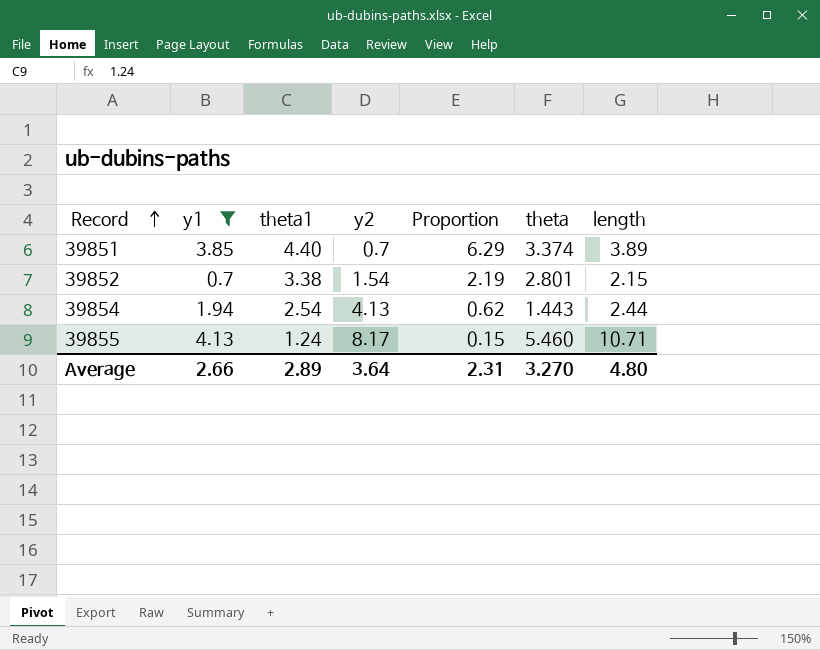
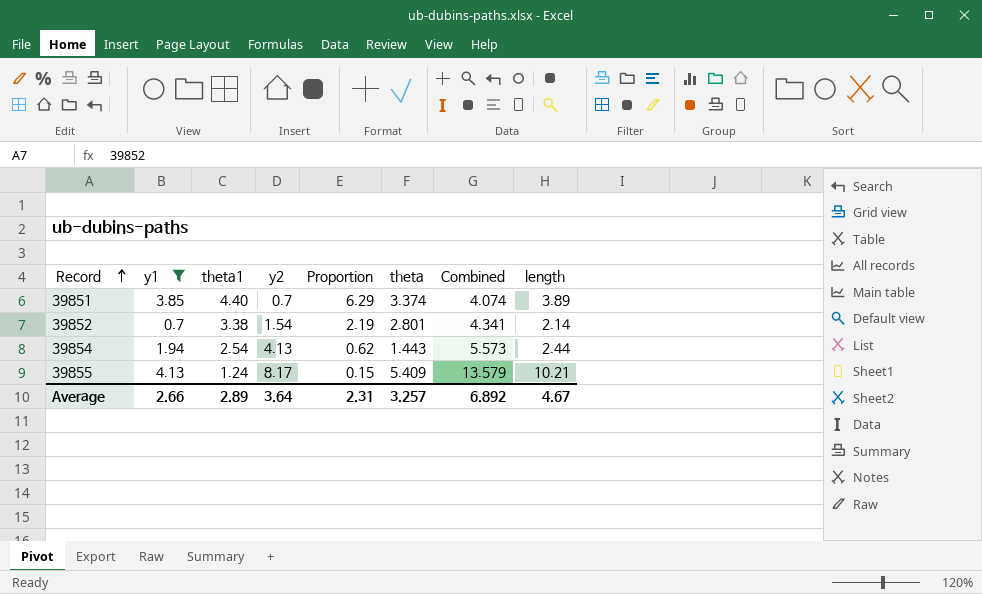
column Combined | formula: none -> [y2] + [theta]
39852 | length: 2.15 -> 2.14
39855 | theta: 5.460 -> 5.409
39855 | length: 10.71 -> 10.21
Average | theta: 3.270 -> 3.257
Average | length: 4.80 -> 4.67

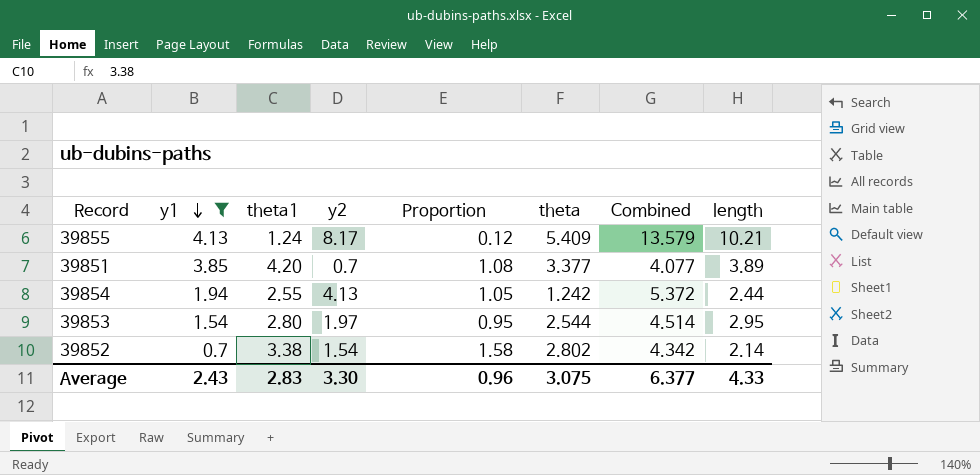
row order: Record ascending -> y1 descending
column Proportion | formula: [theta1] / [y2] -> [theta1] / [length]
39851 | theta1: 4.40 -> 4.20
39851 | theta: 3.374 -> 3.377
39851 | Combined: 4.074 -> 4.077
39854 | theta1: 2.54 -> 2.55
39854 | theta: 1.443 -> 1.242
39854 | Combined: 5.573 -> 5.372
row 39853: none -> 1.54 | 2.80 | 1.97 | 0.95 | 2.544 | 4.514 | 2.95
39852 | theta: 2.801 -> 2.802
39852 | Combined: 4.341 -> 4.342
Average | y1: 2.66 -> 2.43
Average | theta1: 2.89 -> 2.83
Average | y2: 3.64 -> 3.30
Average | Proportion: 2.31 -> 0.96
Average | theta: 3.257 -> 3.075
Average | Combined: 6.892 -> 6.377
Average | length: 4.67 -> 4.33

